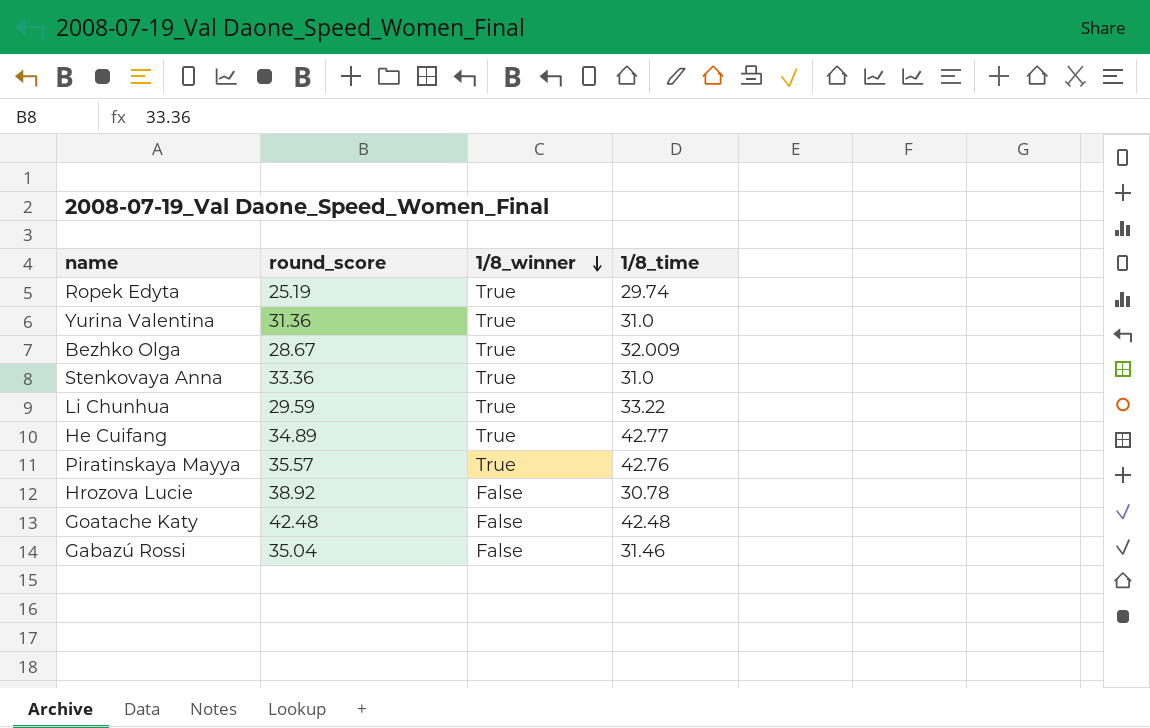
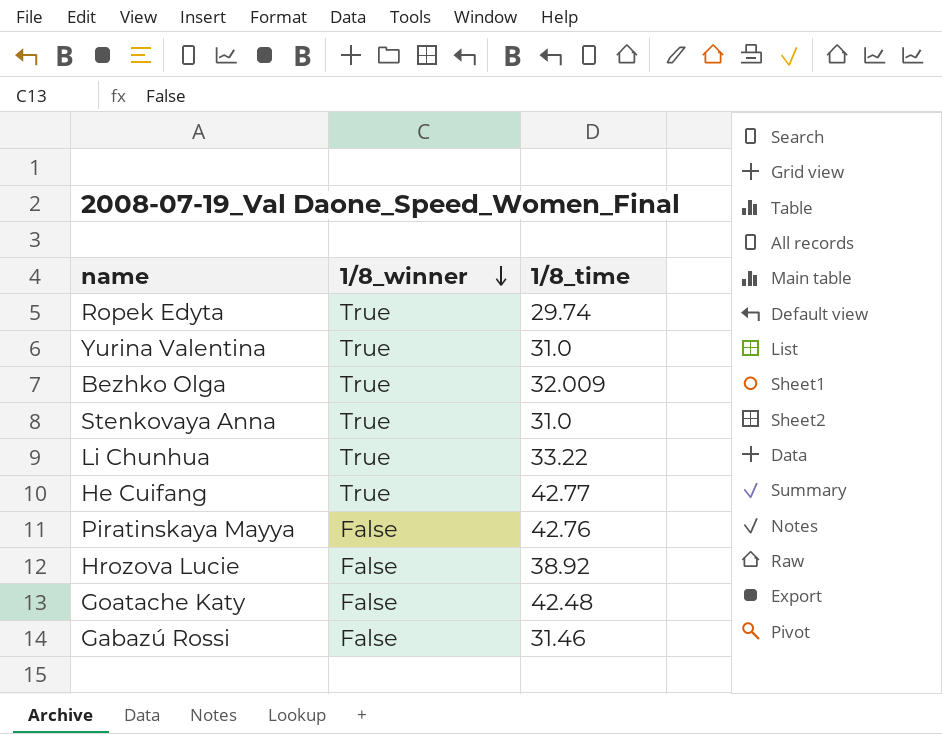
column round_score | position: 2 -> none
Piratinskaya Mayya | 1/8_winner: True -> False
Hrozova Lucie | 1/8_time: 30.78 -> 38.92

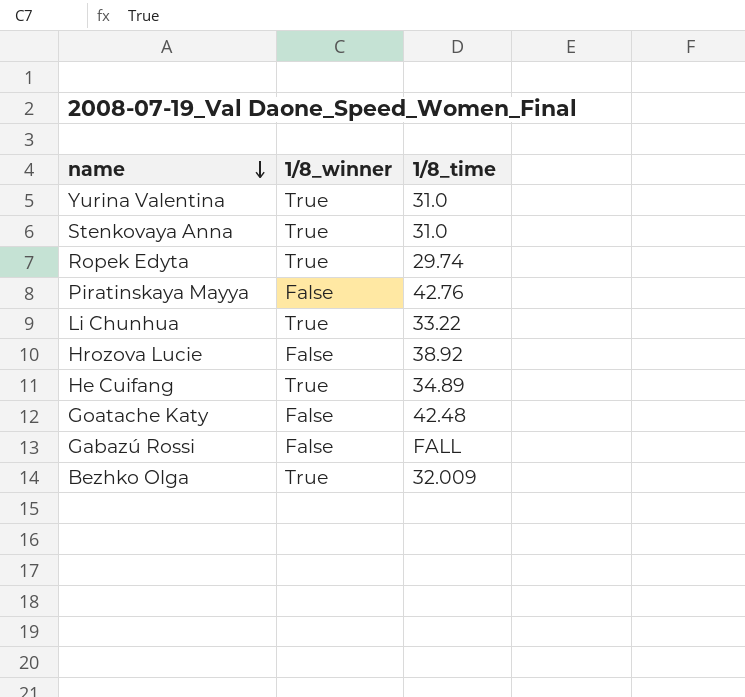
row order: 1/8_winner descending -> name descending
He Cuifang | 1/8_time: 42.77 -> 34.89
Gabazú Rossi | 1/8_time: 31.46 -> FALL

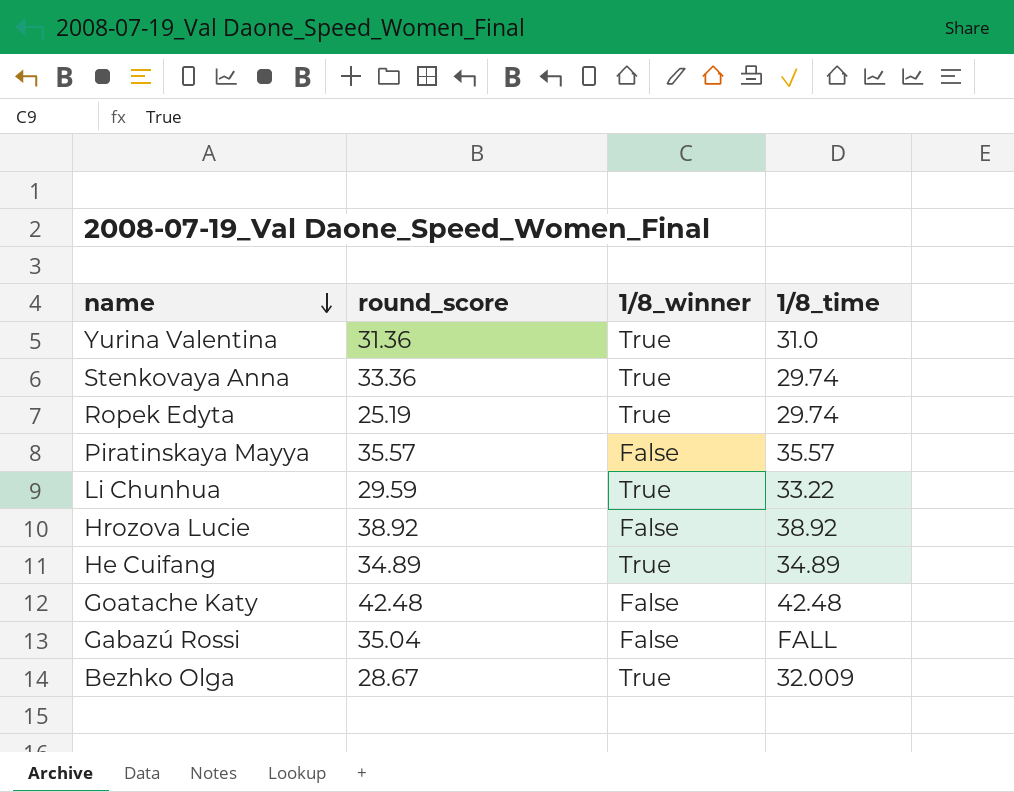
column round_score | position: none -> 2
Stenkovaya Anna | 1/8_time: 31.0 -> 29.74
Piratinskaya Mayya | 1/8_time: 42.76 -> 35.57

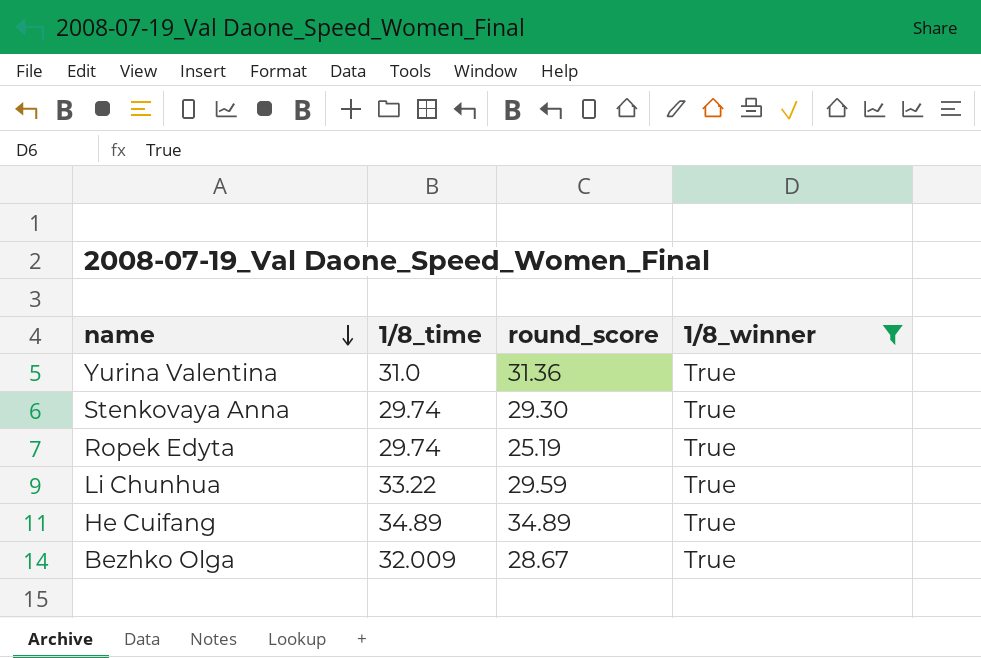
filter: none -> 1/8_winner = True
column 1/8_time | position: 4 -> 2
Stenkovaya Anna | round_score: 33.36 -> 29.30

